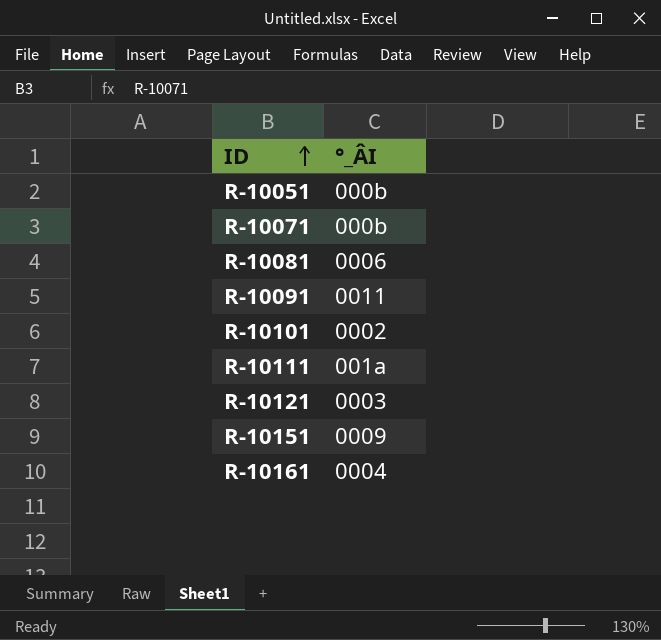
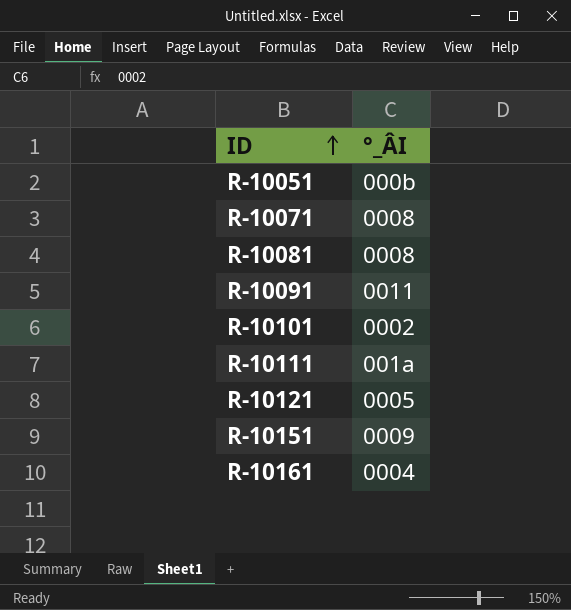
R-10071 | °_ÂI: 000b -> 0008
R-10081 | °_ÂI: 0006 -> 0008
R-10121 | °_ÂI: 0003 -> 0005

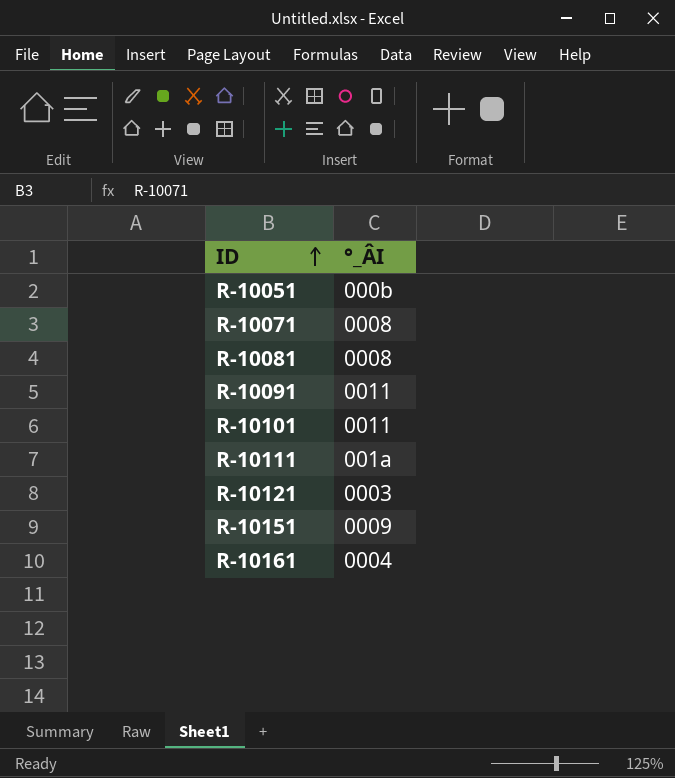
R-10101 | °_ÂI: 0002 -> 0011
R-10121 | °_ÂI: 0005 -> 0003

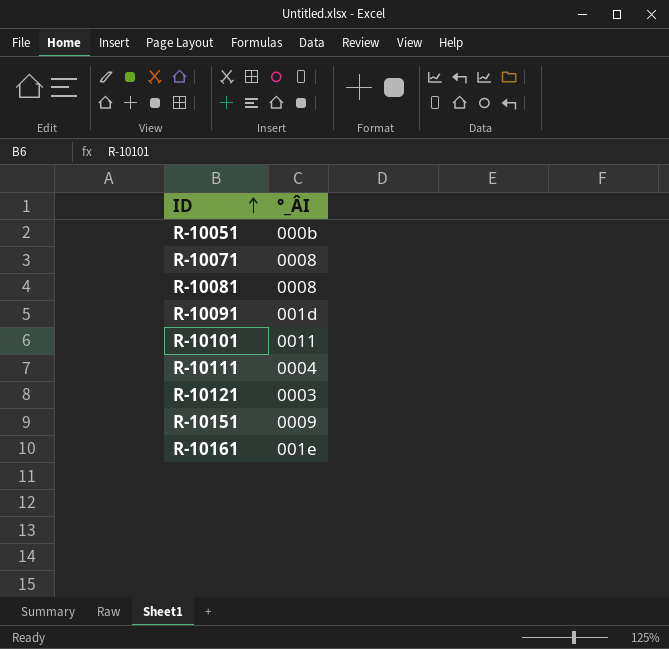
R-10091 | °_ÂI: 0011 -> 001d
R-10111 | °_ÂI: 001a -> 0004
R-10161 | °_ÂI: 0004 -> 001e

